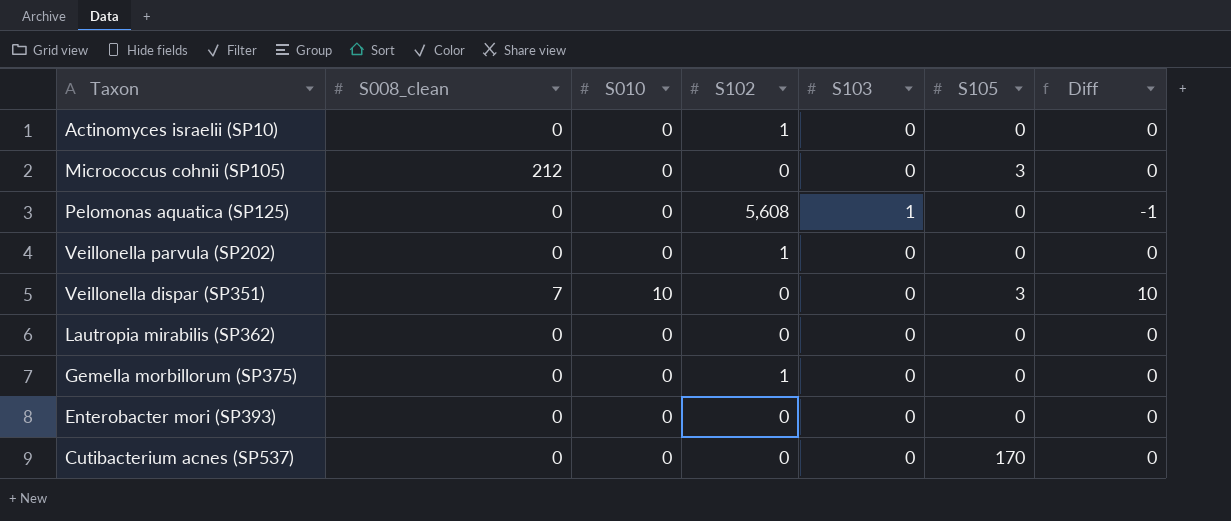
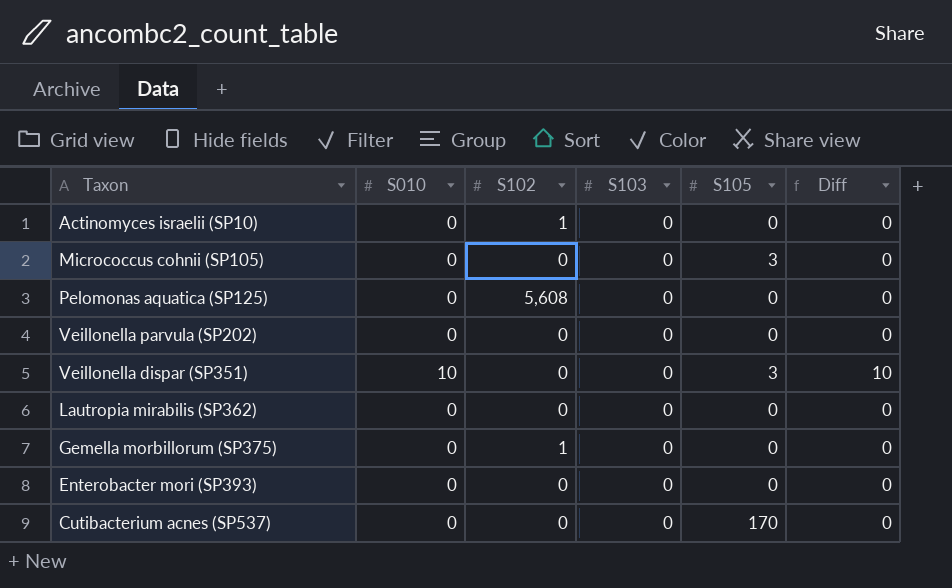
column S008_clean | position: 2 -> none
Pelomonas aquatica (SP125) | S103: 1 -> 0
Pelomonas aquatica (SP125) | Diff: -1 -> 0
Veillonella parvula (SP202) | S102: 1 -> 0

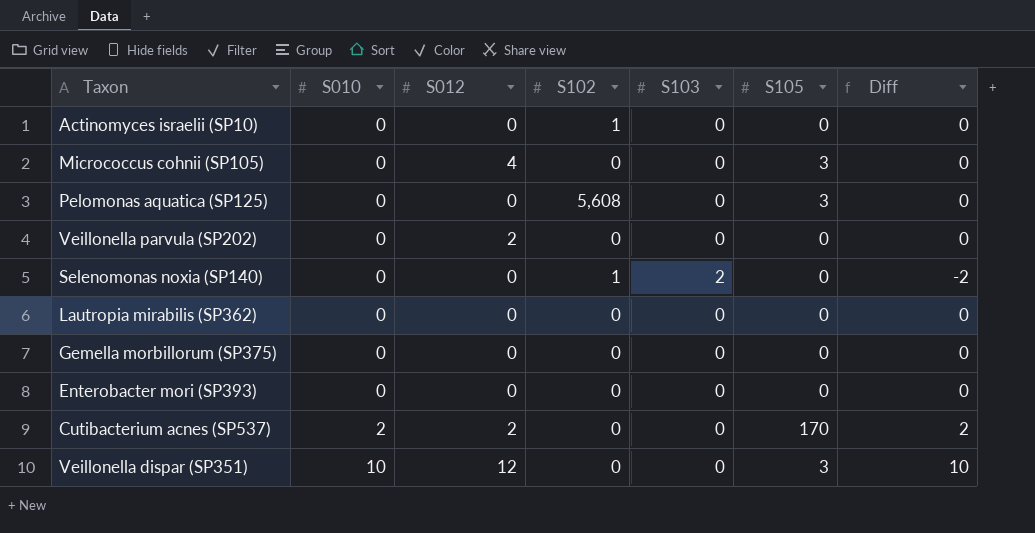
row order: none -> S010 ascending
column S012 | position: none -> 3
Pelomonas aquatica (SP125) | S105: 0 -> 3
row Selenomonas noxia (SP140): none -> 0 | 0 | 1 | 2 | 0 | -2
Gemella morbillorum (SP375) | S102: 1 -> 0
Cutibacterium acnes (SP537) | S010: 0 -> 2
Cutibacterium acnes (SP537) | Diff: 0 -> 2

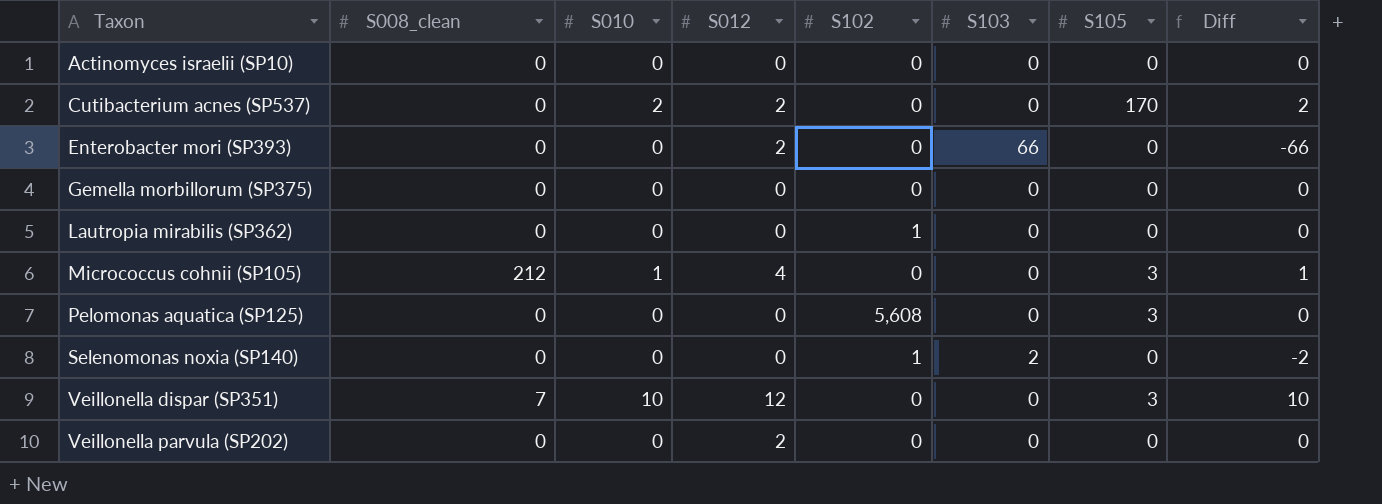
row order: S010 ascending -> Taxon ascending
column S008_clean | position: none -> 2
Actinomyces israelii (SP10) | S102: 1 -> 0
Enterobacter mori (SP393) | S012: 0 -> 2
Enterobacter mori (SP393) | S103: 0 -> 66
Enterobacter mori (SP393) | Diff: 0 -> -66
Lautropia mirabilis (SP362) | S102: 0 -> 1
Micrococcus cohnii (SP105) | S010: 0 -> 1
Micrococcus cohnii (SP105) | Diff: 0 -> 1

